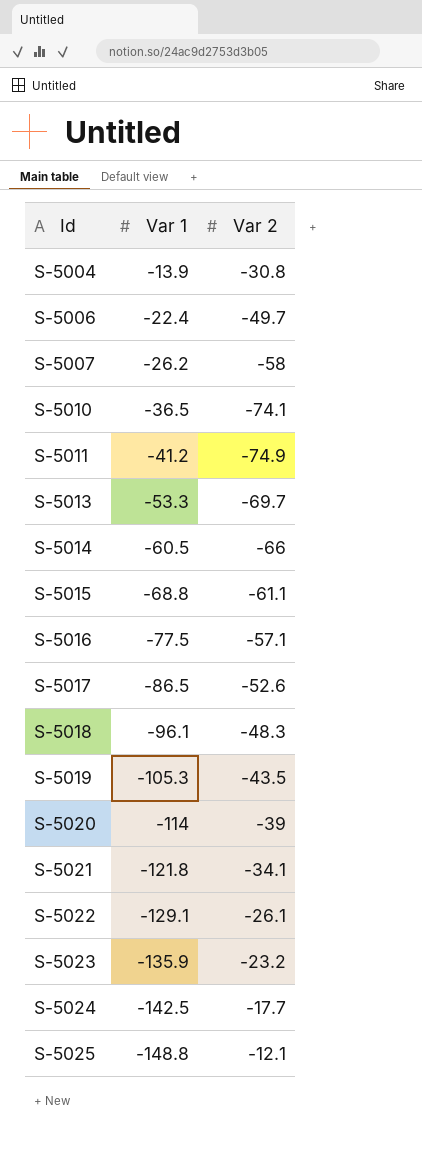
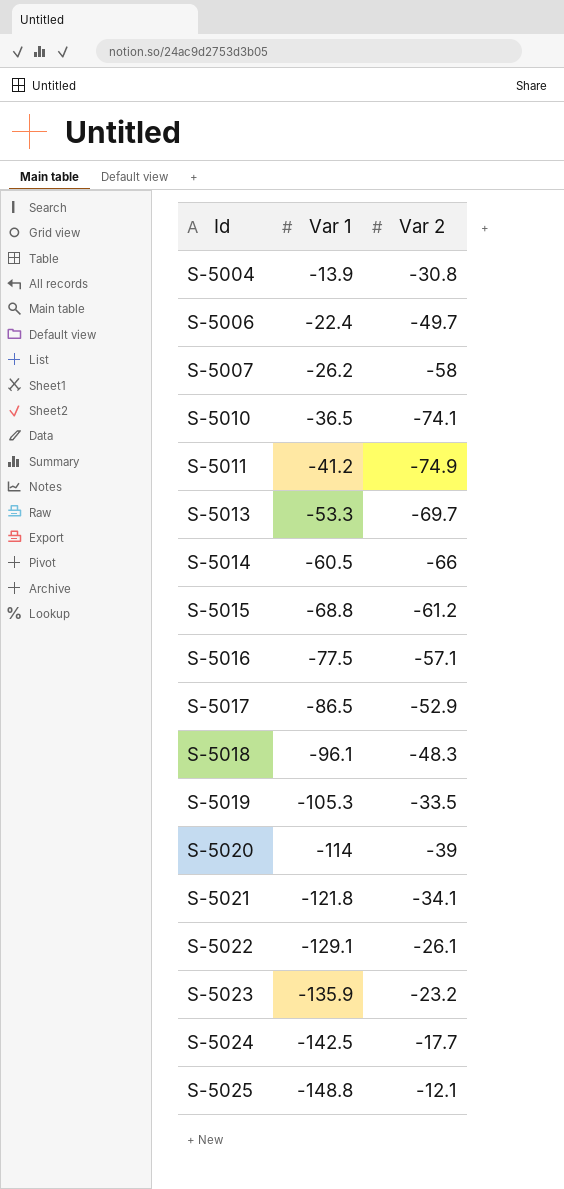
S-5015 | Var 2: -61.1 -> -61.2
S-5017 | Var 2: -52.6 -> -52.9
S-5019 | Var 2: -43.5 -> -33.5

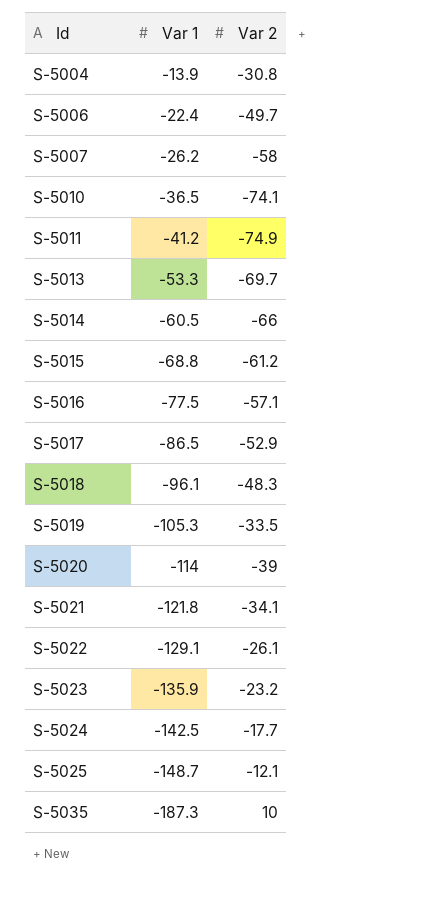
S-5025 | Var 1: -148.8 -> -148.7
row S-5035: none -> -187.3 | 10

